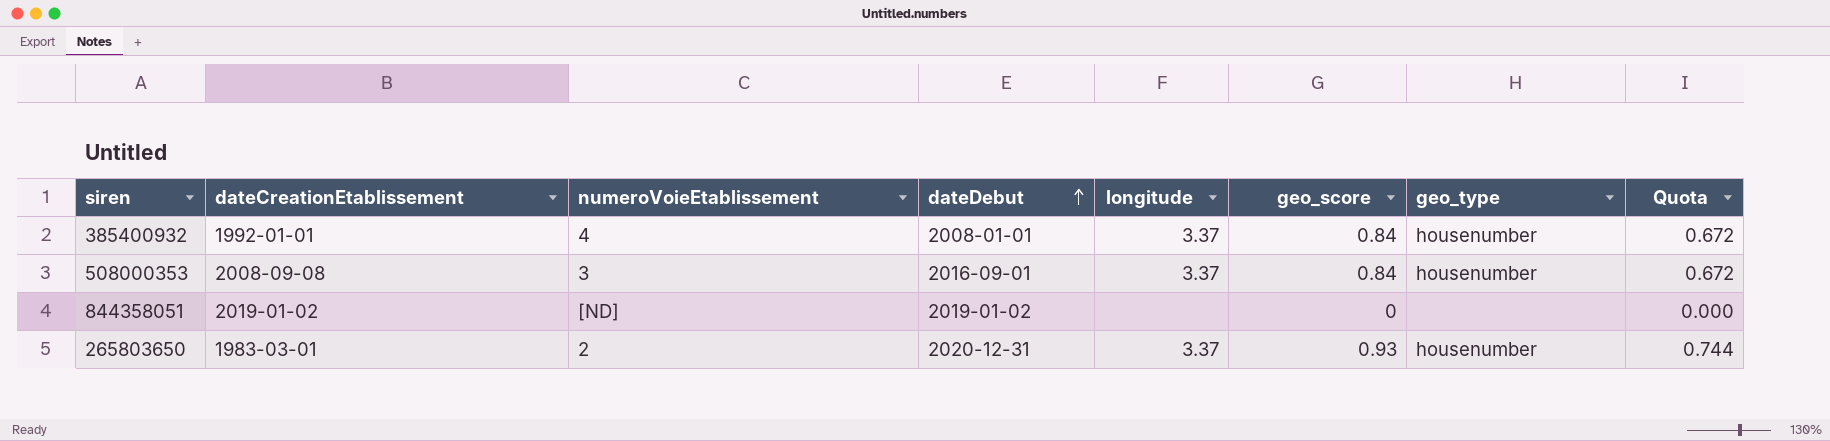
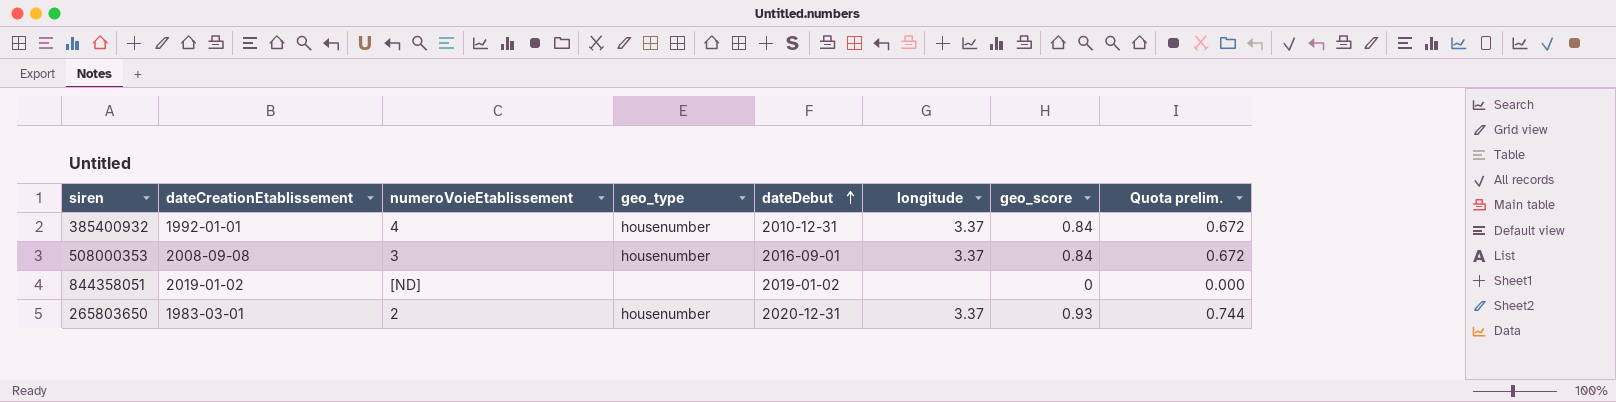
column geo_type | position: 7 -> 4
column name: Quota -> Quota prelim.
385400932 | dateDebut: 2008-01-01 -> 2010-12-31

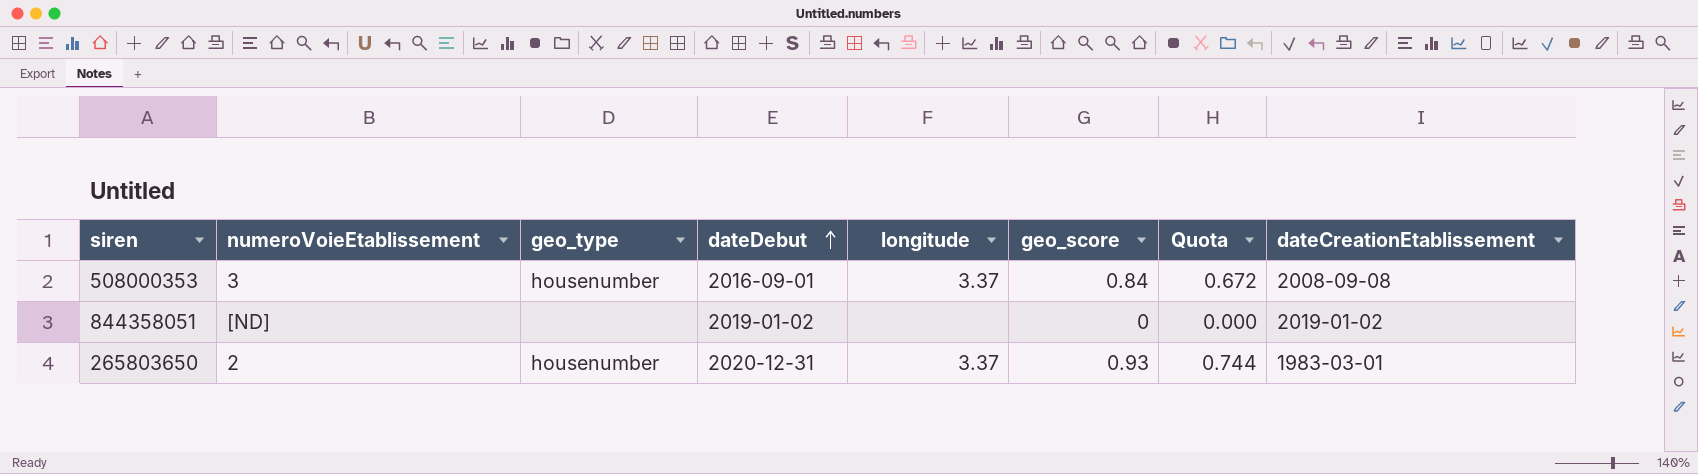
column name: Quota prelim. -> Quota
column dateCreationEtablissement | position: 2 -> 8
row 385400932: 1992-01-01 | 4 | housenumber | 2010-12-31 | 3.37 | 0.84 | 0.672 -> none

